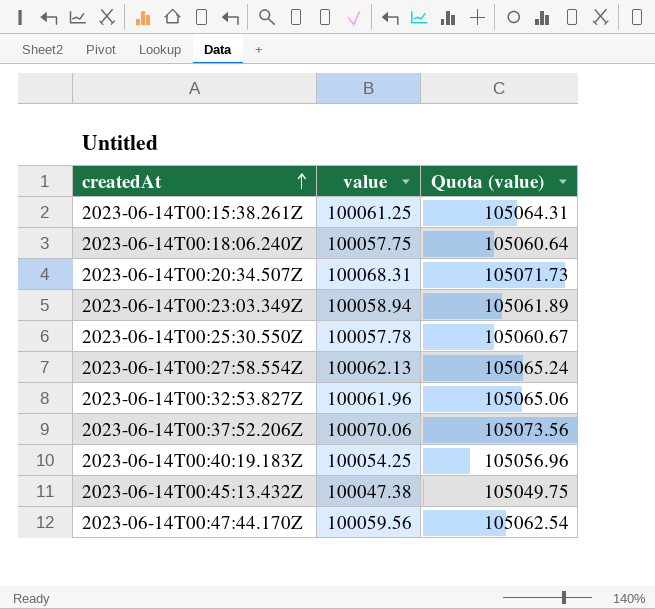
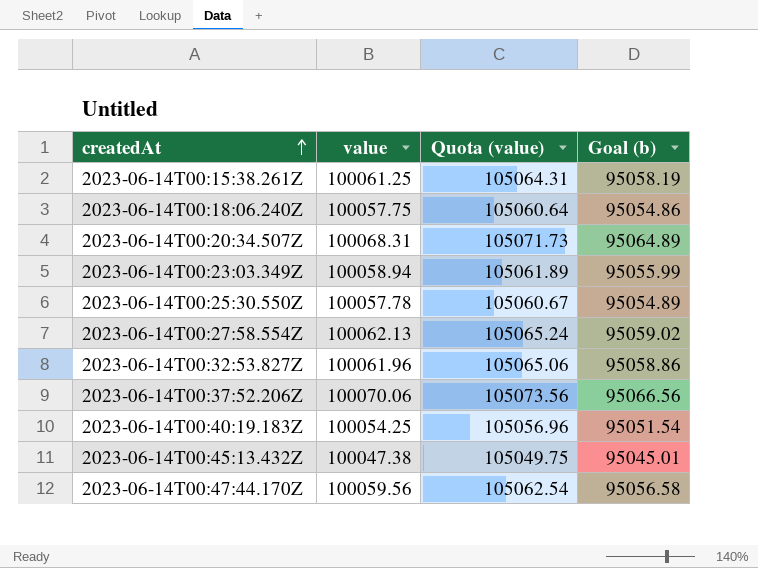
column Goal (b) | formula: none -> [value] * 0.95

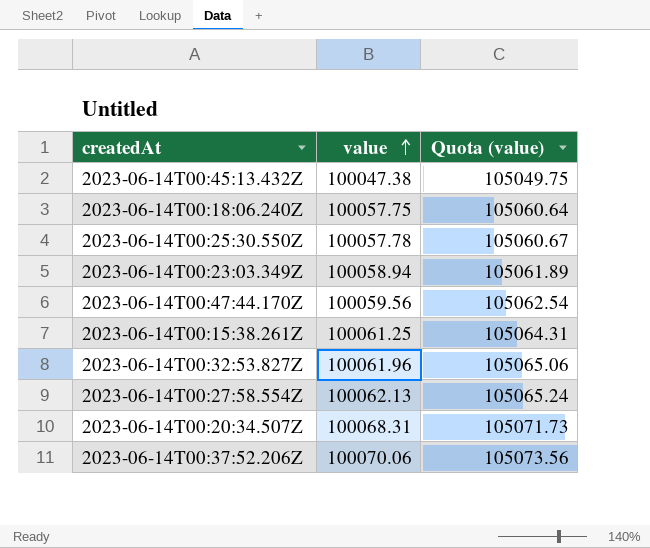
row order: createdAt ascending -> value ascending
column Goal (b) | formula: [value] * 0.95 -> none
row 2023-06-14T00:40:19.183Z: 100054.25 | 105056.96 | 95051.54 -> none

